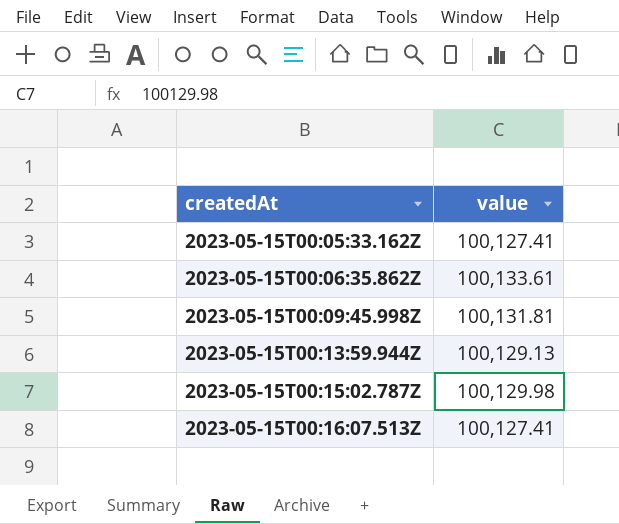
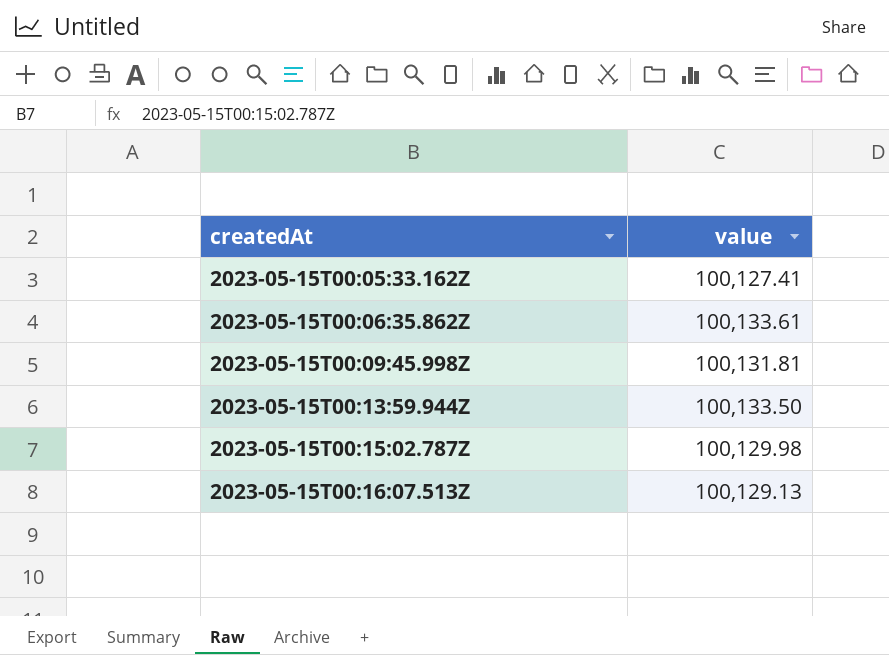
2023-05-15T00:13:59.944Z | value: 100,129.13 -> 100,133.50
2023-05-15T00:16:07.513Z | value: 100,127.41 -> 100,129.13

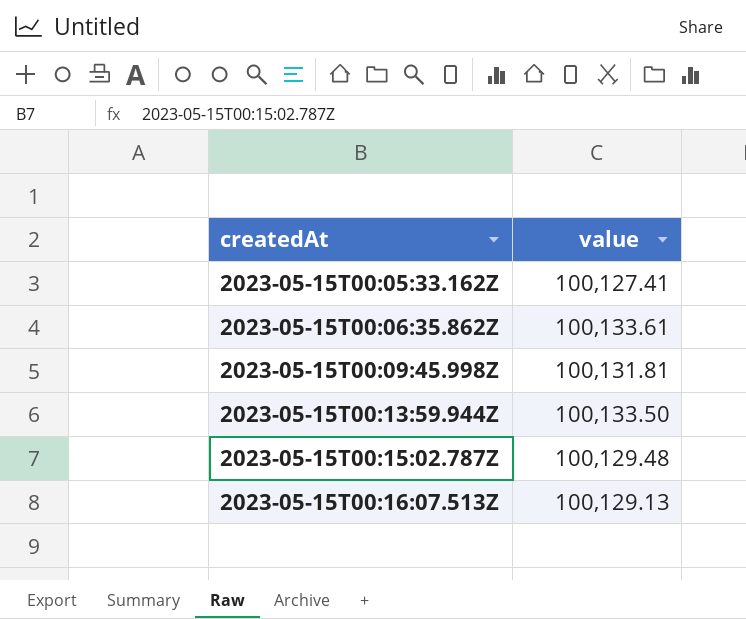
2023-05-15T00:15:02.787Z | value: 100,129.98 -> 100,129.48

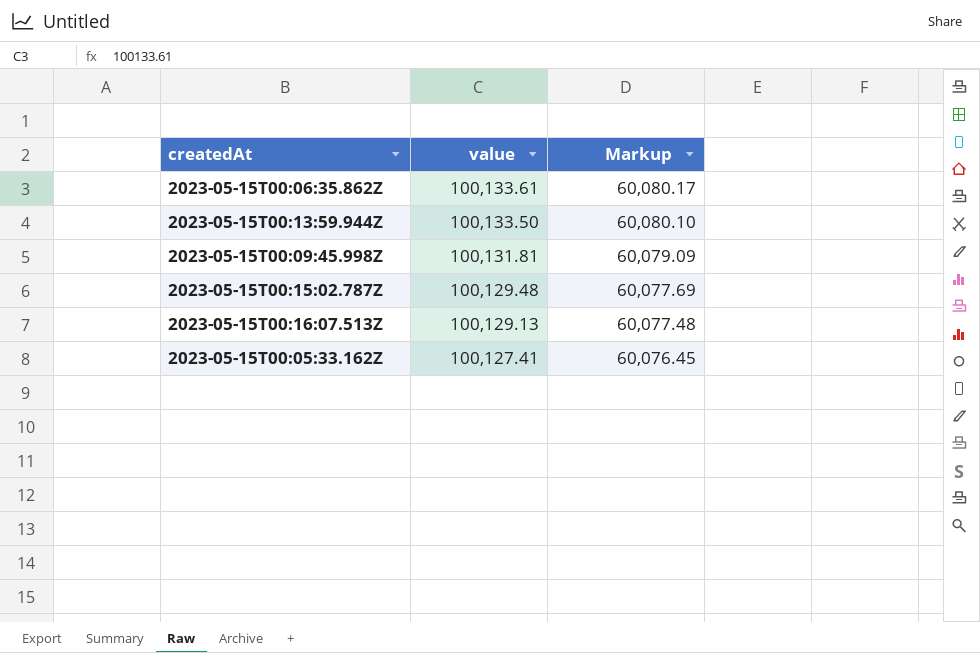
row order: createdAt ascending -> value descending
column Markup | formula: none -> [value] * 0.6

